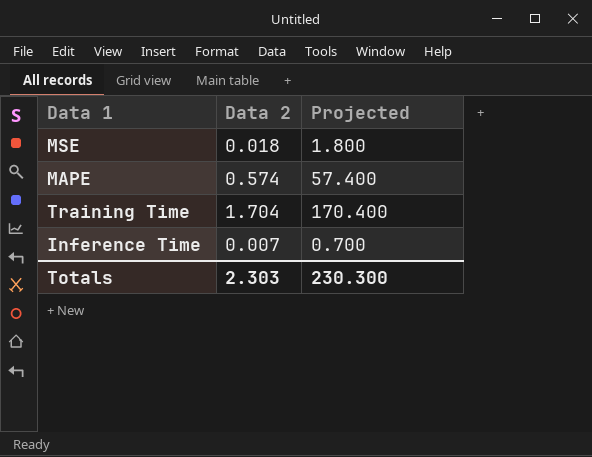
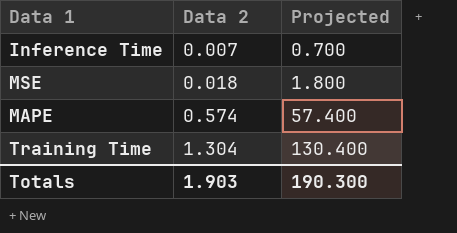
row order: none -> Data 2 ascending
Training Time | Data 2: 1.704 -> 1.304
Training Time | Projected: 170.400 -> 130.400
Totals | Data 2: 2.303 -> 1.903
Totals | Projected: 230.300 -> 190.300

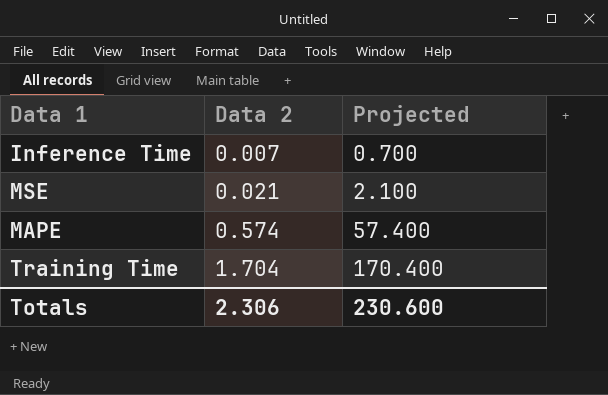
MSE | Data 2: 0.018 -> 0.021
MSE | Projected: 1.800 -> 2.100
Training Time | Data 2: 1.304 -> 1.704
Training Time | Projected: 130.400 -> 170.400
Totals | Data 2: 1.903 -> 2.306
Totals | Projected: 190.300 -> 230.600

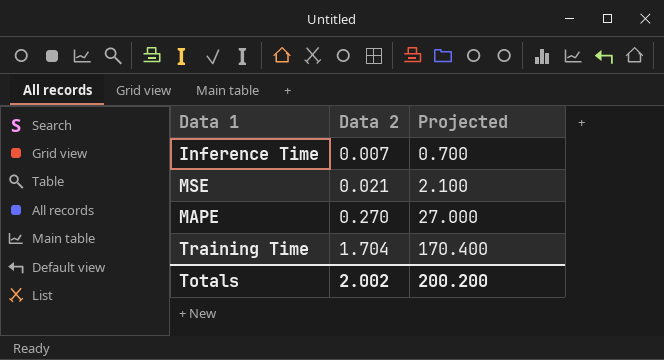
MAPE | Data 2: 0.574 -> 0.270
MAPE | Projected: 57.400 -> 27.000
Totals | Data 2: 2.306 -> 2.002
Totals | Projected: 230.600 -> 200.200

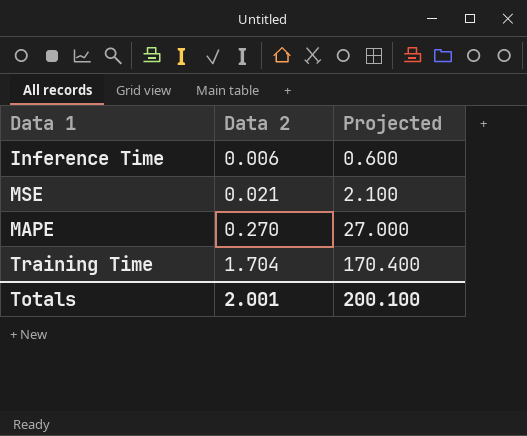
Inference Time | Data 2: 0.007 -> 0.006
Inference Time | Projected: 0.700 -> 0.600
Totals | Data 2: 2.002 -> 2.001
Totals | Projected: 200.200 -> 200.100

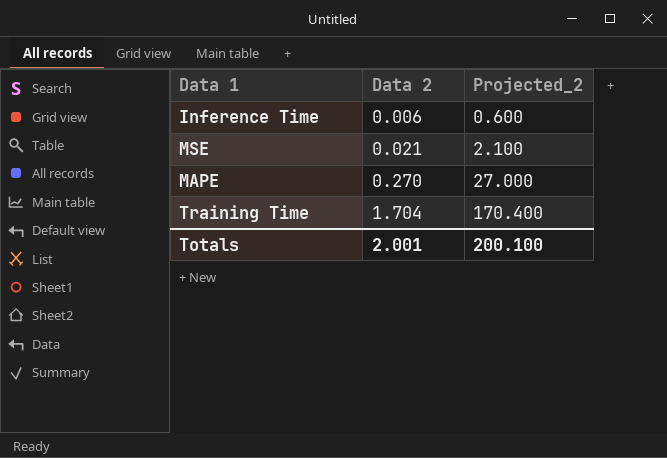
column name: Projected -> Projected_2

